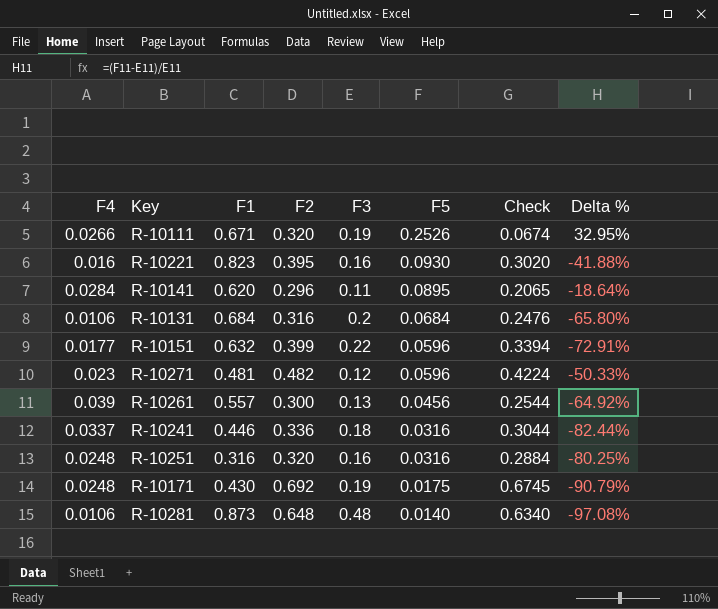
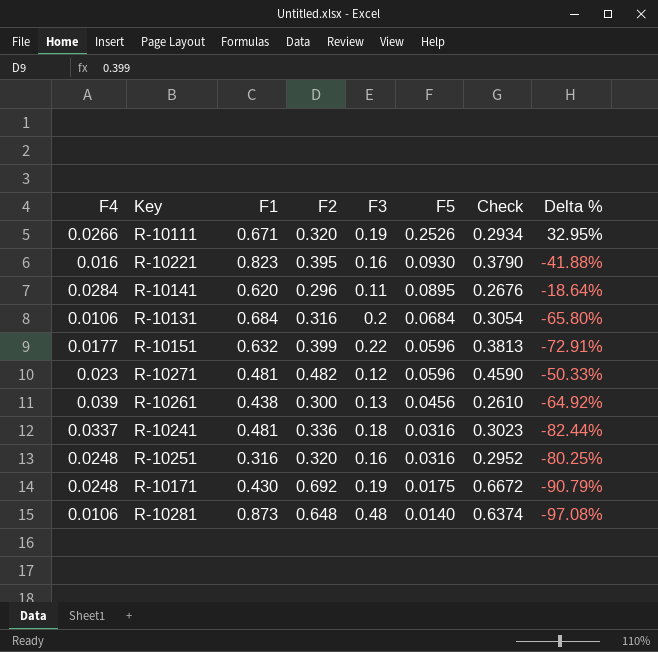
column Check | formula: [F2] - [F5] -> [F2] - [F4]
R-10261 | F1: 0.557 -> 0.438
R-10241 | F1: 0.446 -> 0.481

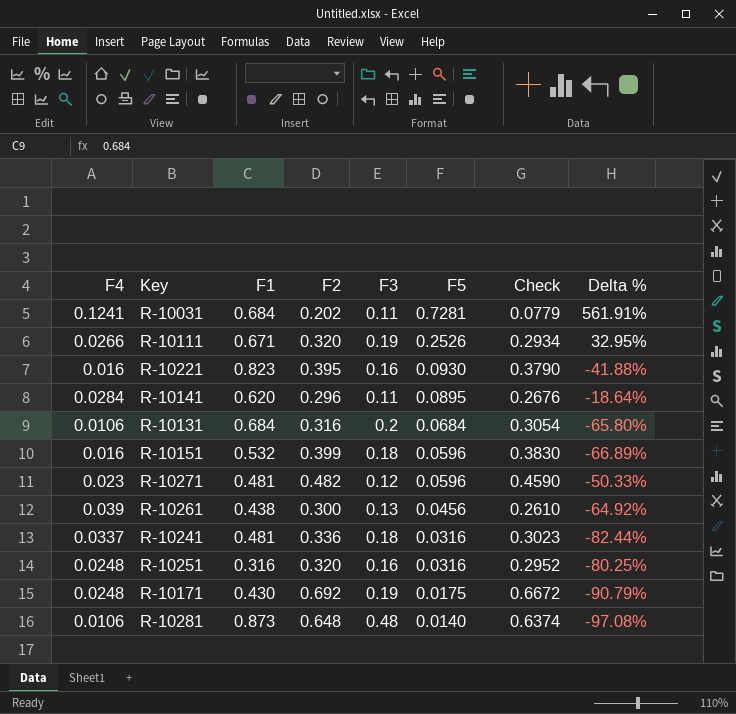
row R-10031: none -> 0.1241 | 0.684 | 0.202 | 0.11 | 0.7281 | 0.0779 | 561.91%
R-10151 | F4: 0.0177 -> 0.016
R-10151 | F1: 0.632 -> 0.532
R-10151 | F3: 0.22 -> 0.18
R-10151 | Check: 0.3813 -> 0.3830
R-10151 | Delta %: -72.91% -> -66.89%

